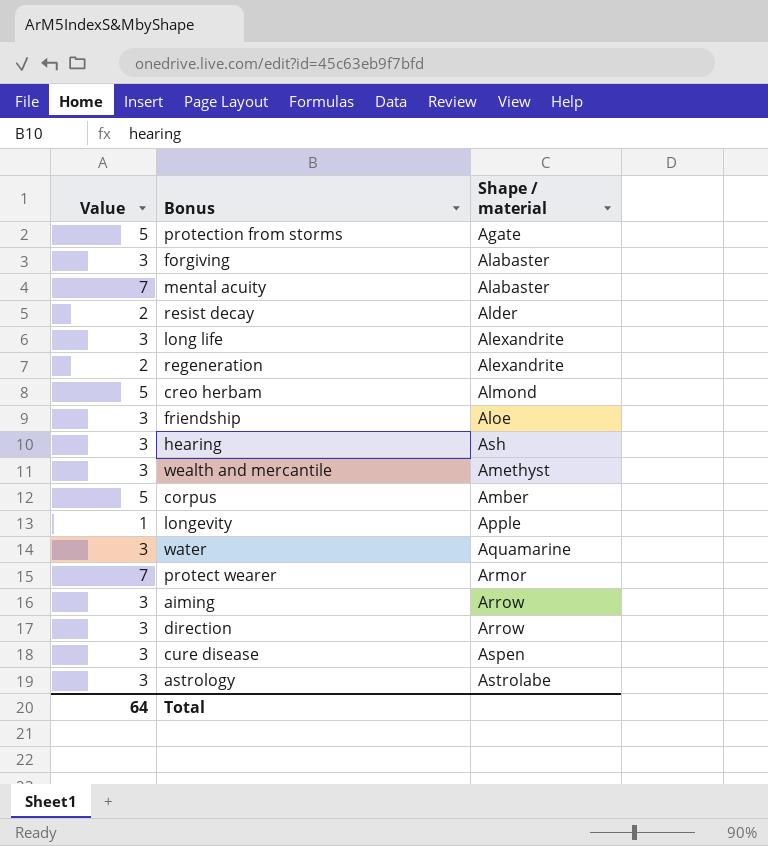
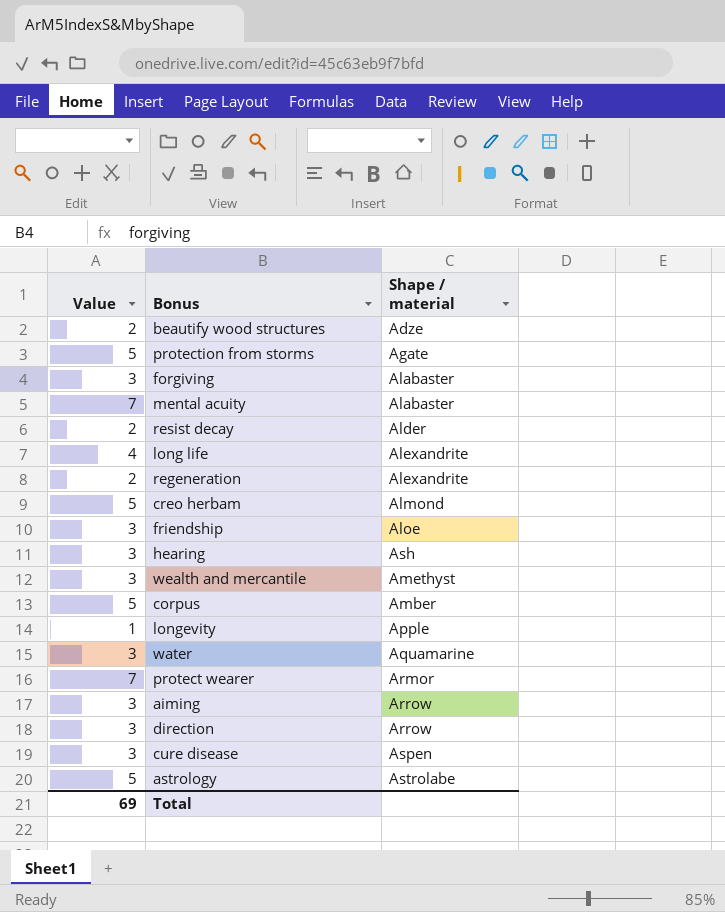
row beautify wood structures: none -> 2 | Adze
long life | Value: 3 -> 4
astrology | Value: 3 -> 5
Total | Value: 64 -> 69

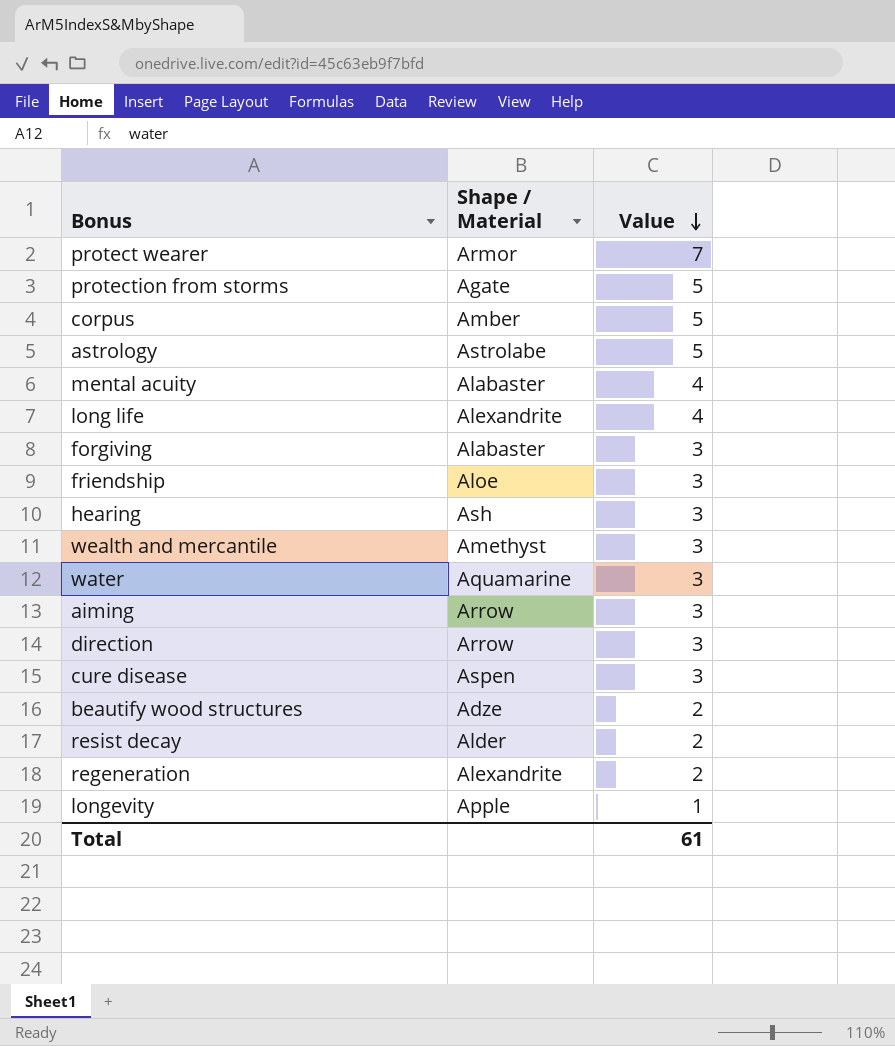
row order: none -> Value descending
column name: Shape / material -> Shape / Material
column Value | position: 1 -> 3
row creo herbam: 5 | Almond -> none
mental acuity | Value: 7 -> 4
Total | Value: 69 -> 61

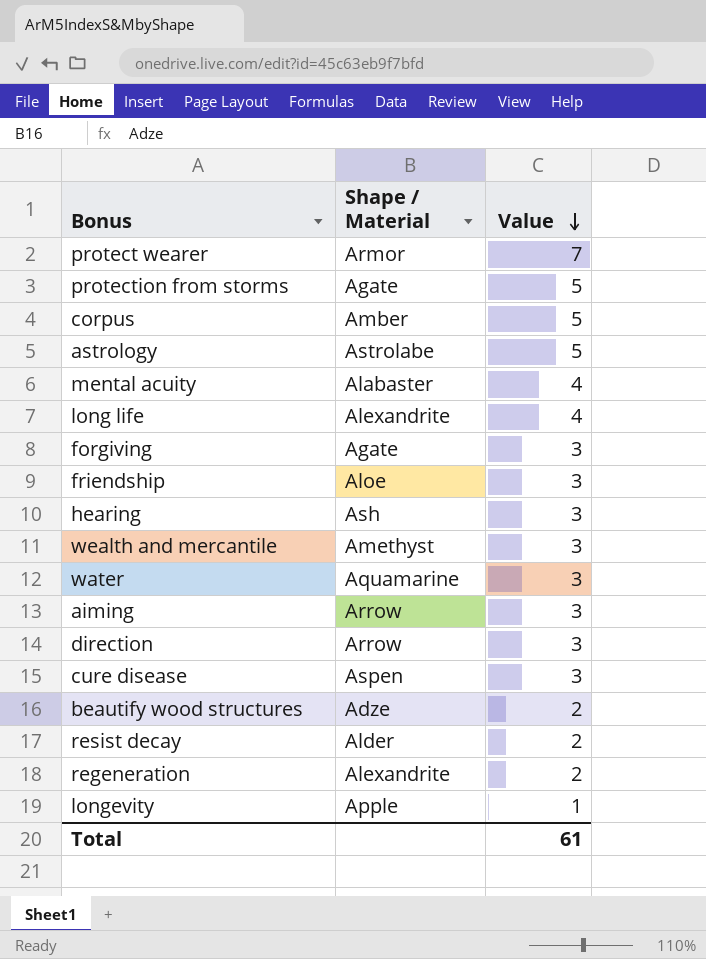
forgiving | Shape / Material: Alabaster -> Agate

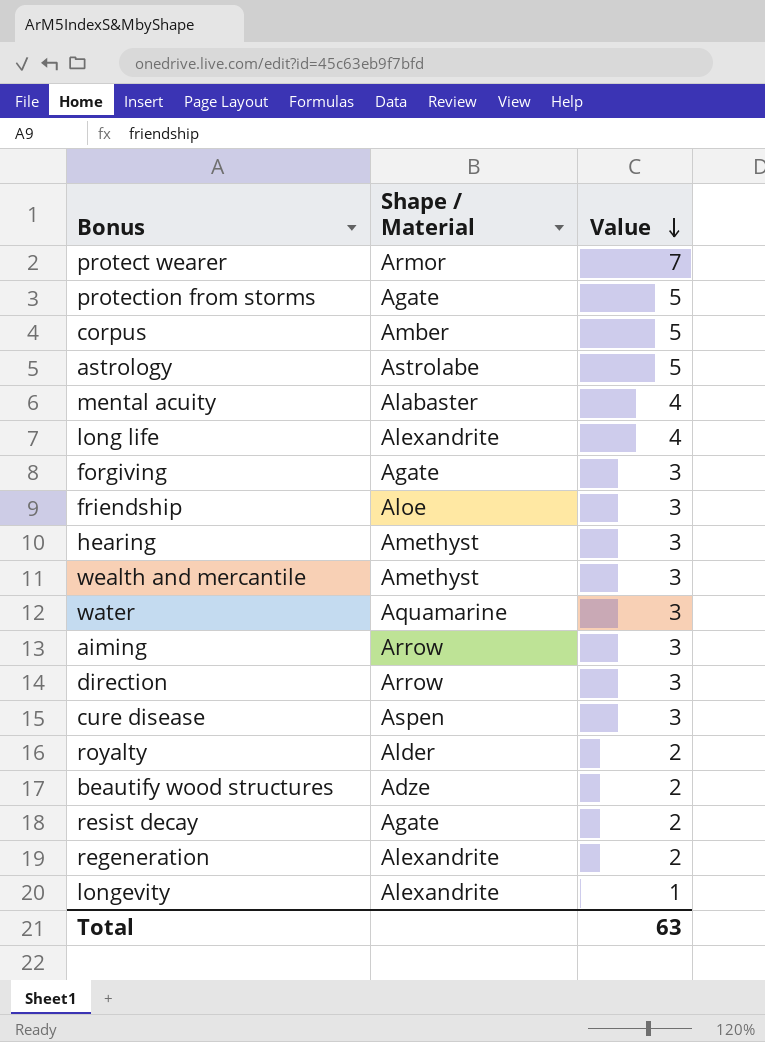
hearing | Shape / Material: Ash -> Amethyst
row royalty: none -> Alder | 2
resist decay | Shape / Material: Alder -> Agate
longevity | Shape / Material: Apple -> Alexandrite
Total | Value: 61 -> 63

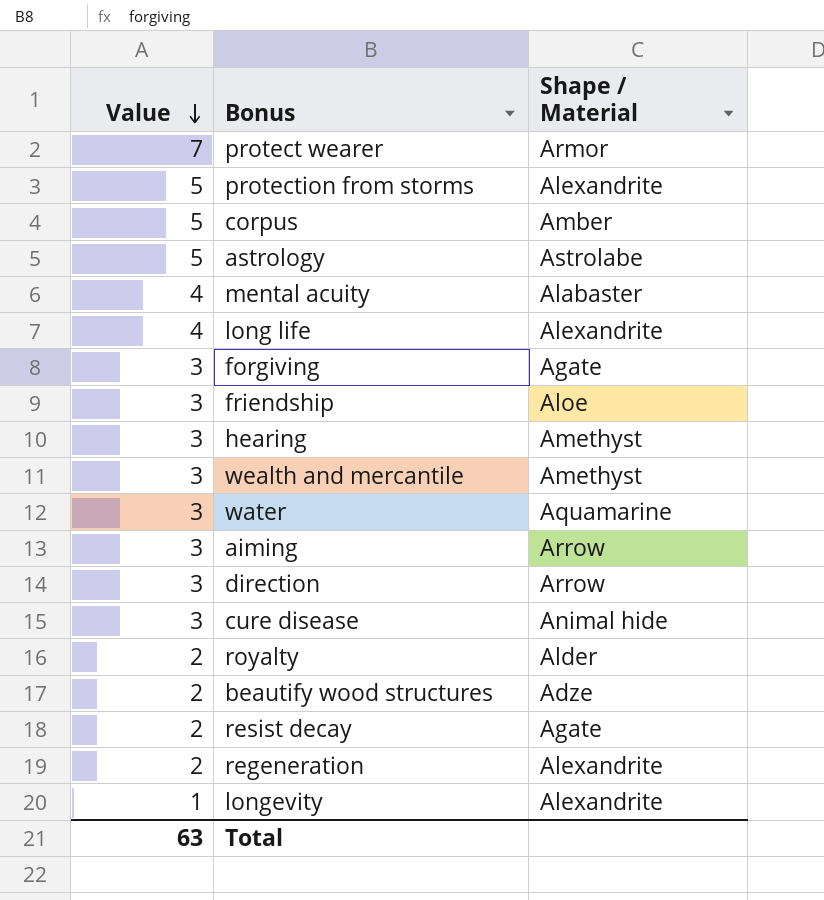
column Value | position: 3 -> 1
protection from storms | Shape / Material: Agate -> Alexandrite
cure disease | Shape / Material: Aspen -> Animal hide

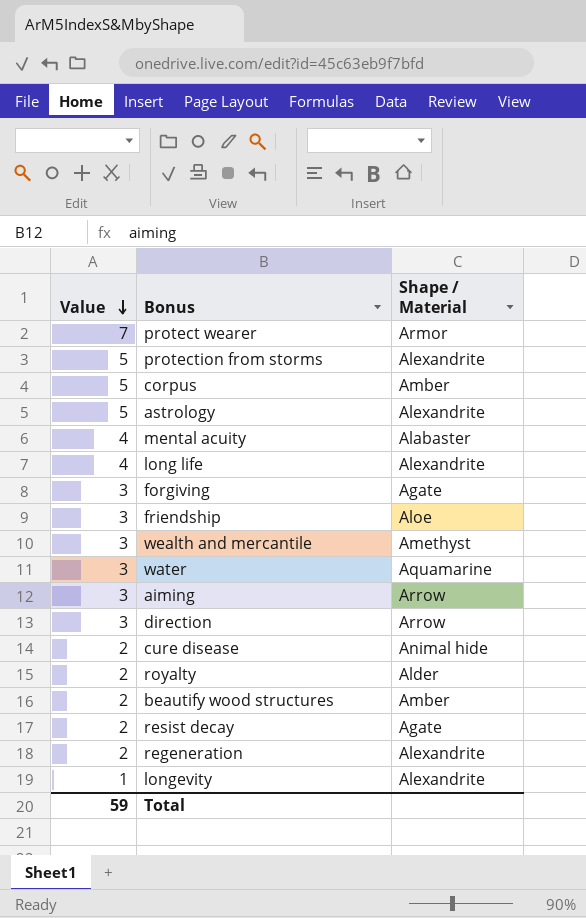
row hearing: 3 | Amethyst -> none
astrology | Shape / Material: Astrolabe -> Alexandrite
cure disease | Value: 3 -> 2
beautify wood structures | Shape / Material: Adze -> Amber
Total | Value: 63 -> 59

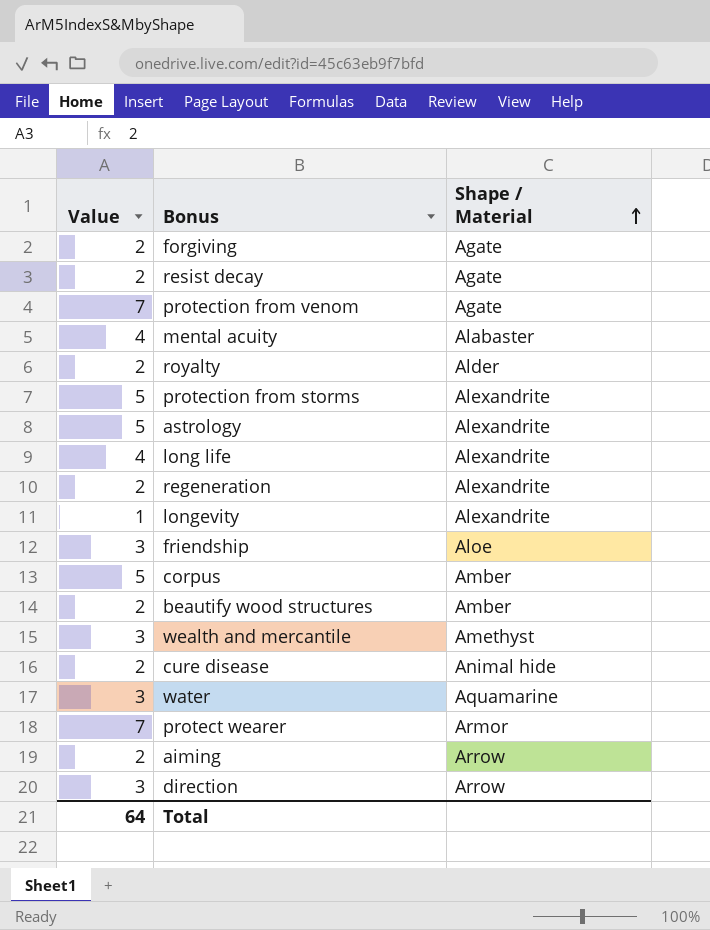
row order: Value descending -> Shape / Material ascending
forgiving | Value: 3 -> 2
row protection from venom: none -> 7 | Agate
aiming | Value: 3 -> 2
Total | Value: 59 -> 64

